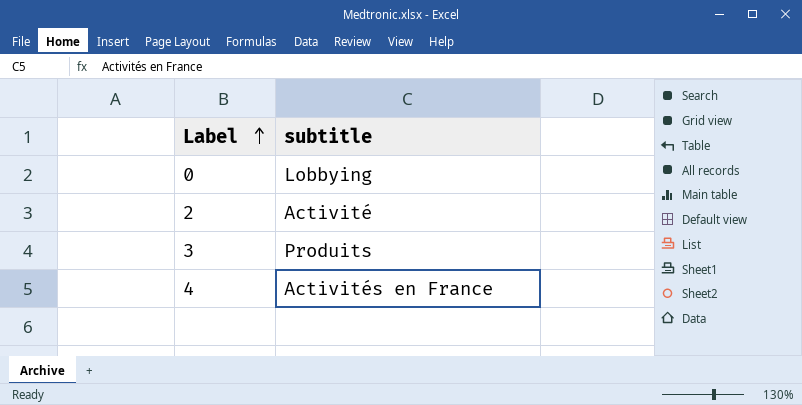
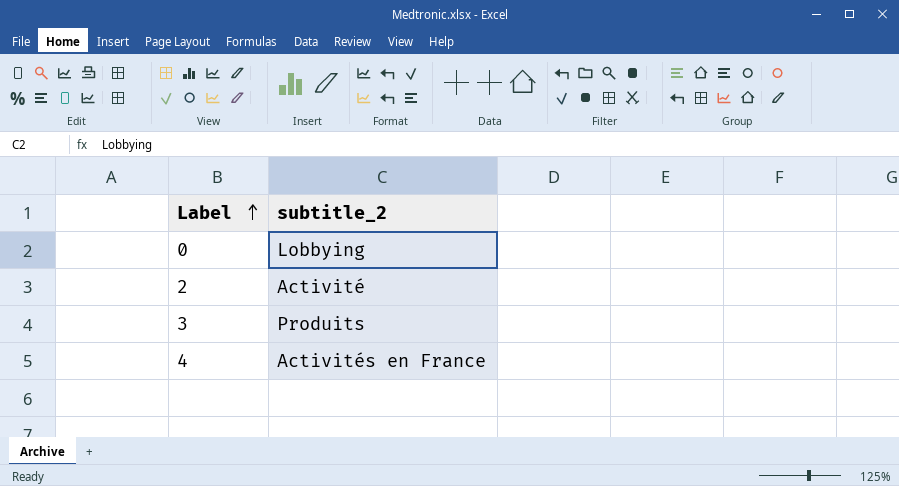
column name: subtitle -> subtitle_2

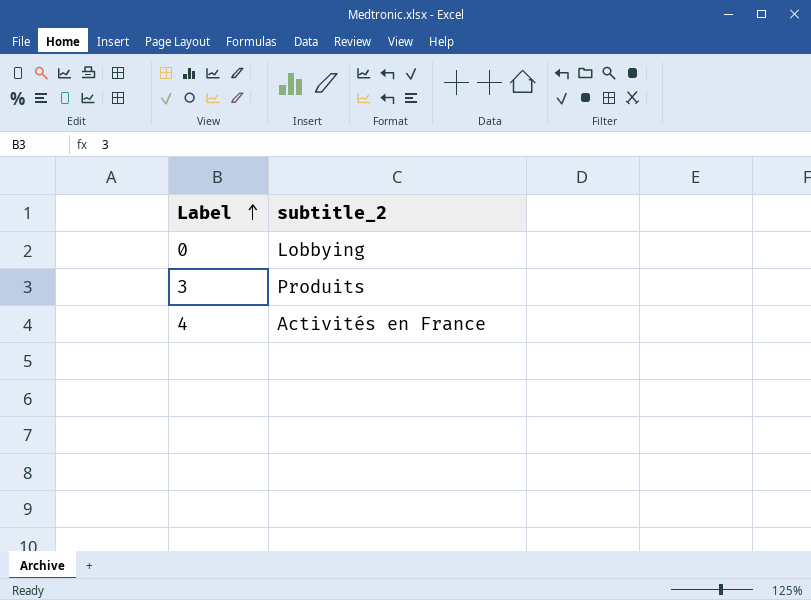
row 2: Activité -> none

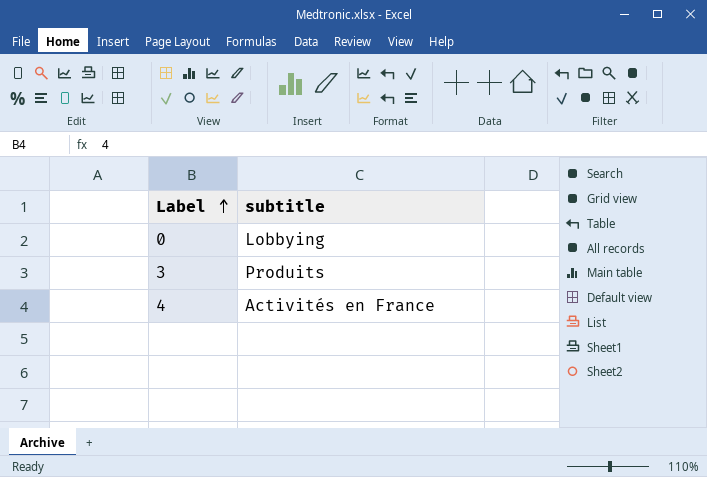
column name: subtitle_2 -> subtitle

